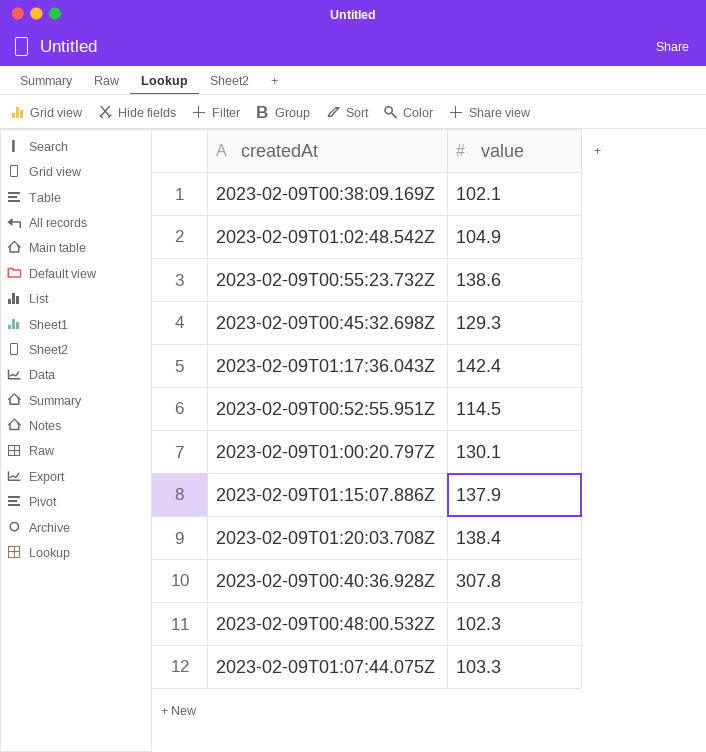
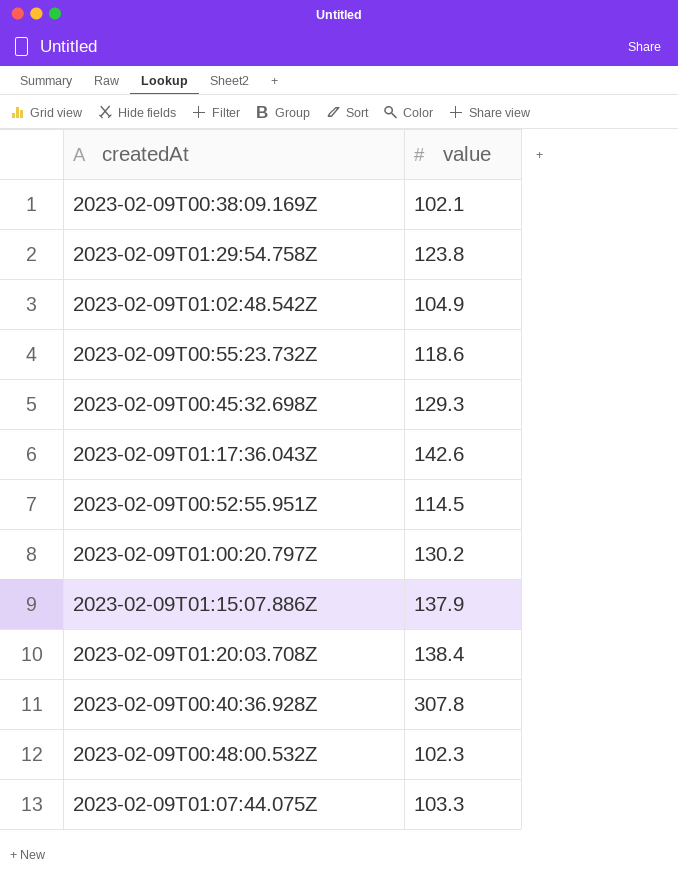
row 2023-02-09T01:29:54.758Z: none -> 123.8
2023-02-09T00:55:23.732Z | value: 138.6 -> 118.6
2023-02-09T01:17:36.043Z | value: 142.4 -> 142.6
2023-02-09T01:00:20.797Z | value: 130.1 -> 130.2

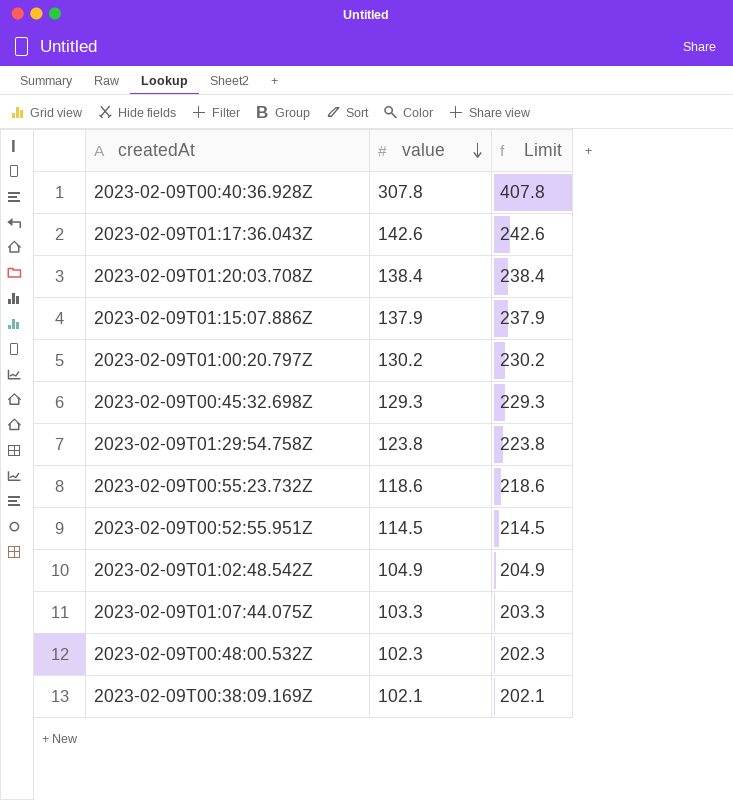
row order: none -> value descending
column Limit | formula: none -> [value] + 100

